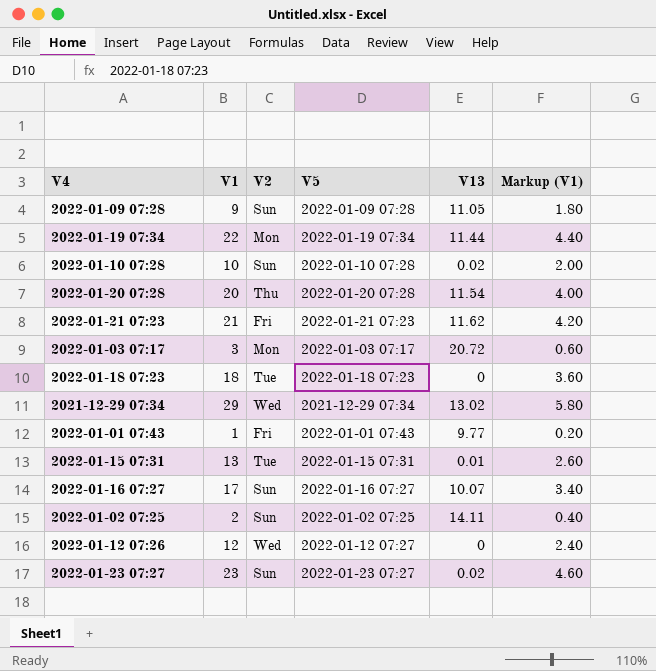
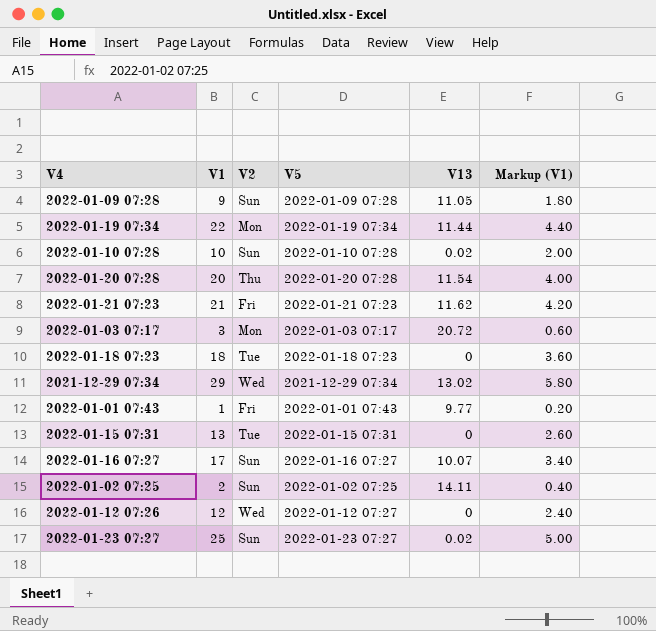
2022-01-15 07:31 | V13: 0.01 -> 0
2022-01-23 07:27 | V1: 23 -> 25
2022-01-23 07:27 | Markup (V1): 4.60 -> 5.00

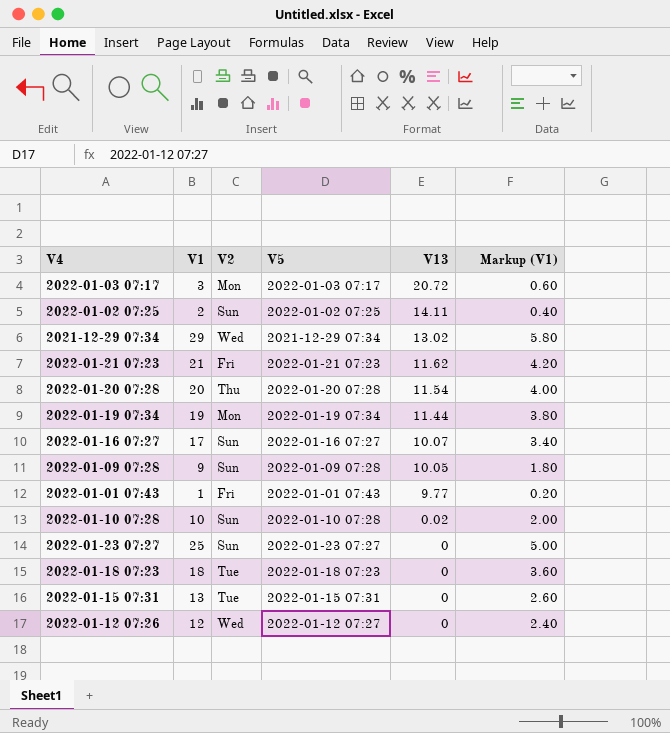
row order: none -> V13 descending
2022-01-19 07:34 | V1: 22 -> 19
2022-01-19 07:34 | Markup (V1): 4.40 -> 3.80
2022-01-09 07:28 | V13: 11.05 -> 10.05
2022-01-23 07:27 | V13: 0.02 -> 0

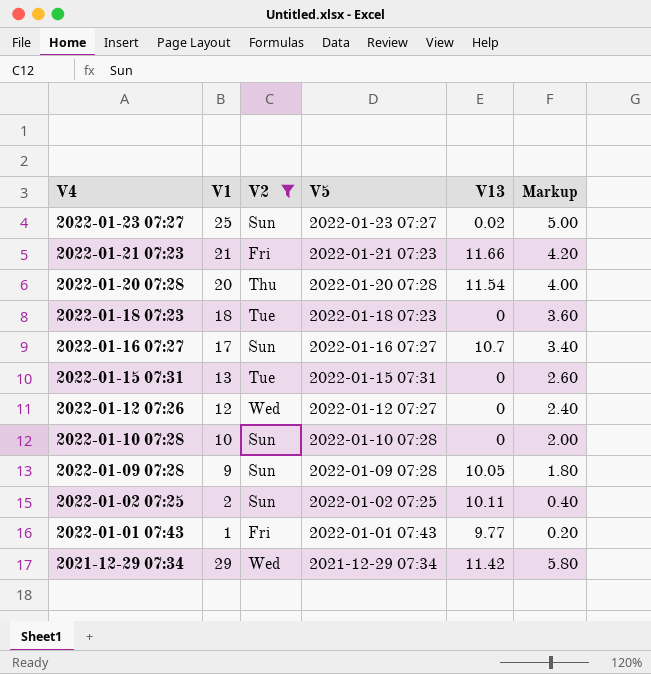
filter: none -> V2 != Mon
row order: V13 descending -> V4 descending
column name: Markup (V1) -> Markup
2022-01-23 07:27 | V13: 0 -> 0.02
2022-01-21 07:23 | V13: 11.62 -> 11.66
2022-01-16 07:27 | V13: 10.07 -> 10.7
2022-01-10 07:28 | V13: 0.02 -> 0
2022-01-02 07:25 | V13: 14.11 -> 10.11
2021-12-29 07:34 | V13: 13.02 -> 11.42

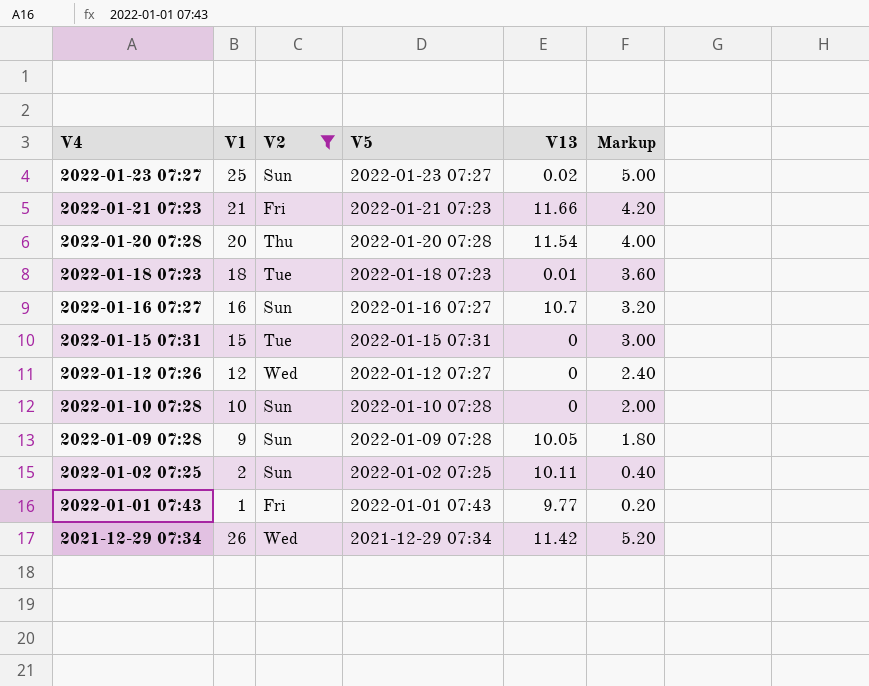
2022-01-18 07:23 | V13: 0 -> 0.01
2022-01-16 07:27 | V1: 17 -> 16
2022-01-16 07:27 | Markup: 3.40 -> 3.20
2022-01-15 07:31 | V1: 13 -> 15
2022-01-15 07:31 | Markup: 2.60 -> 3.00
2021-12-29 07:34 | V1: 29 -> 26
2021-12-29 07:34 | Markup: 5.80 -> 5.20

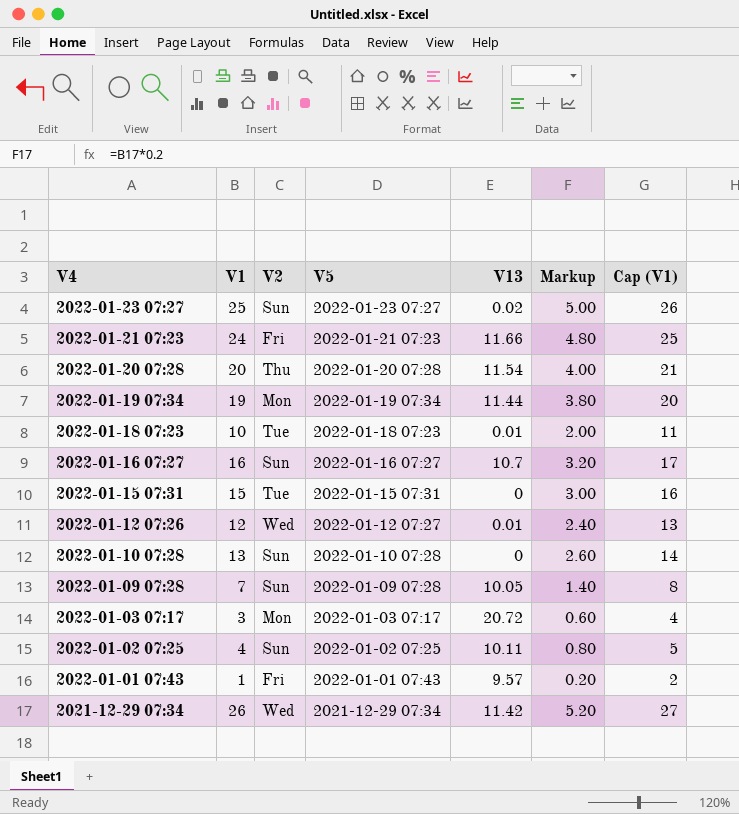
filter: V2 != Mon -> none
column Cap (V1) | formula: none -> [V1] + 1
2022-01-21 07:23 | V1: 21 -> 24
2022-01-21 07:23 | Markup: 4.20 -> 4.80
2022-01-18 07:23 | V1: 18 -> 10
2022-01-18 07:23 | Markup: 3.60 -> 2.00
2022-01-12 07:26 | V13: 0 -> 0.01
2022-01-10 07:28 | V1: 10 -> 13
2022-01-10 07:28 | Markup: 2.00 -> 2.60
2022-01-09 07:28 | V1: 9 -> 7
2022-01-09 07:28 | Markup: 1.80 -> 1.40
2022-01-02 07:25 | V1: 2 -> 4
2022-01-02 07:25 | Markup: 0.40 -> 0.80
2022-01-01 07:43 | V13: 9.77 -> 9.57

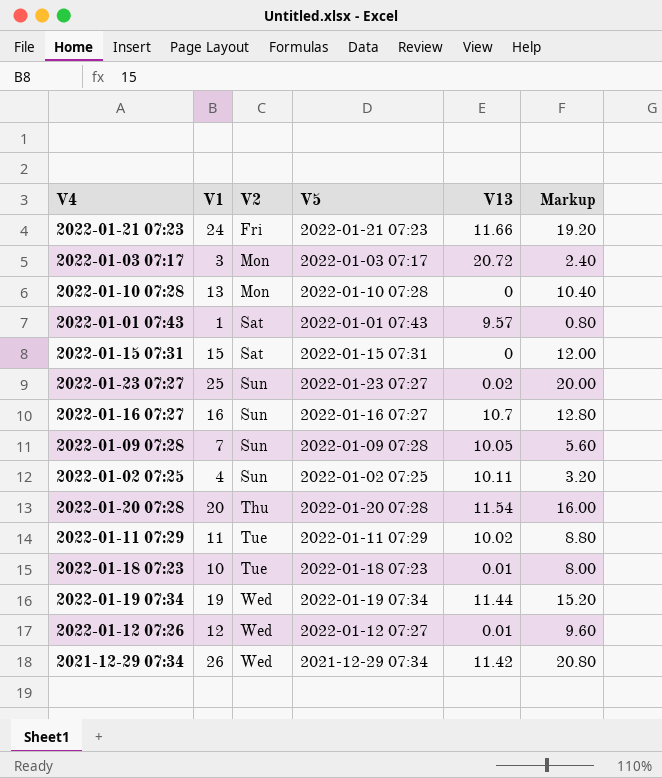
row order: V4 descending -> V2 ascending
column Cap (V1) | formula: [V1] + 1 -> none
column Markup | formula: [V1] * 0.2 -> [V1] * 0.8
2022-01-10 07:28 | V2: Sun -> Mon
2022-01-01 07:43 | V2: Fri -> Sat
2022-01-15 07:31 | V2: Tue -> Sat
row 2022-01-11 07:29: none -> 11 | Tue | 2022-01-11 07:29 | 10.02 | 8.80
2022-01-19 07:34 | V2: Mon -> Wed

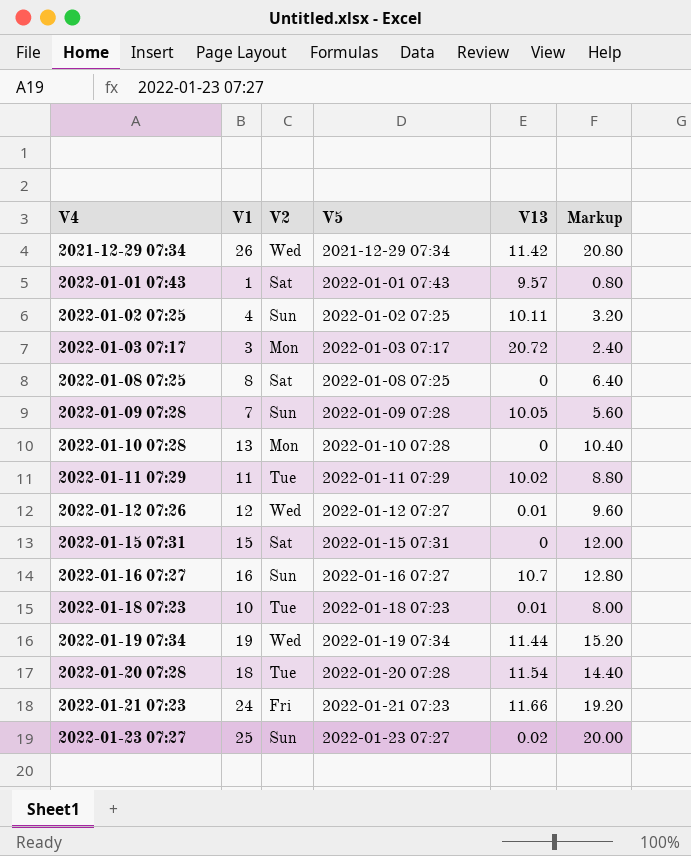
row order: V2 ascending -> V4 ascending
row 2022-01-08 07:25: none -> 8 | Sat | 2022-01-08 07:25 | 0 | 6.40
2022-01-20 07:28 | V1: 20 -> 18
2022-01-20 07:28 | V2: Thu -> Tue
2022-01-20 07:28 | Markup: 16.00 -> 14.40

